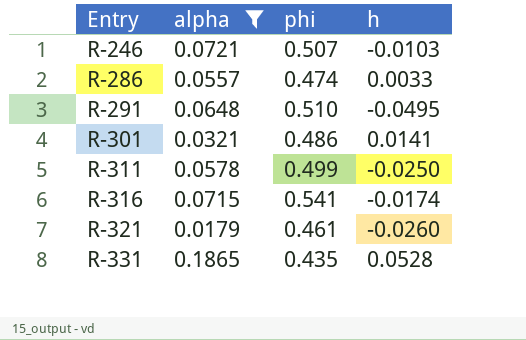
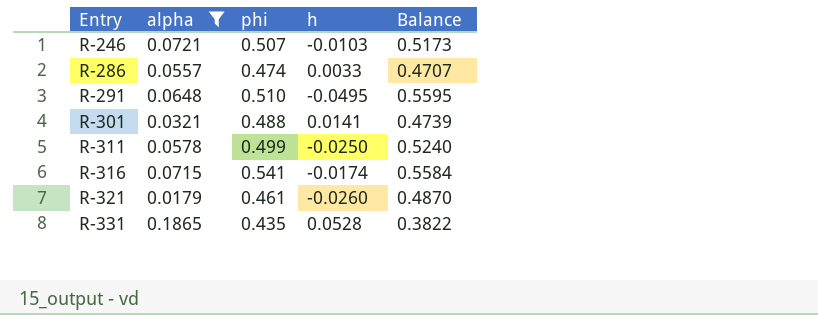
column Balance | formula: none -> [phi] - [h]
R-301 | phi: 0.486 -> 0.488

